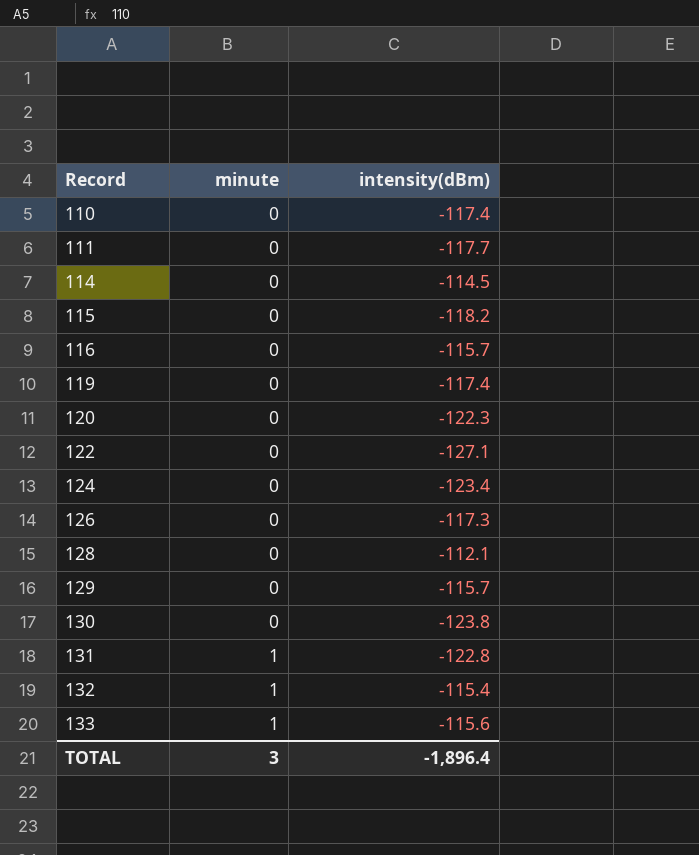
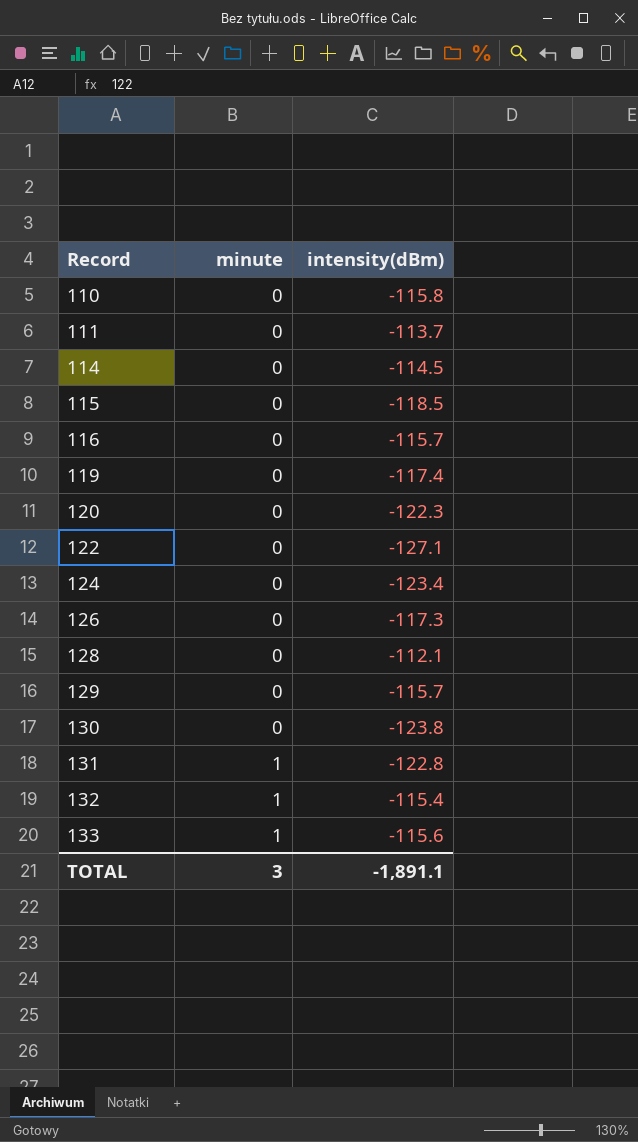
110 | intensity(dBm): -117.4 -> -115.8
111 | intensity(dBm): -117.7 -> -113.7
115 | intensity(dBm): -118.2 -> -118.5
TOTAL | intensity(dBm): -1,896.4 -> -1,891.1

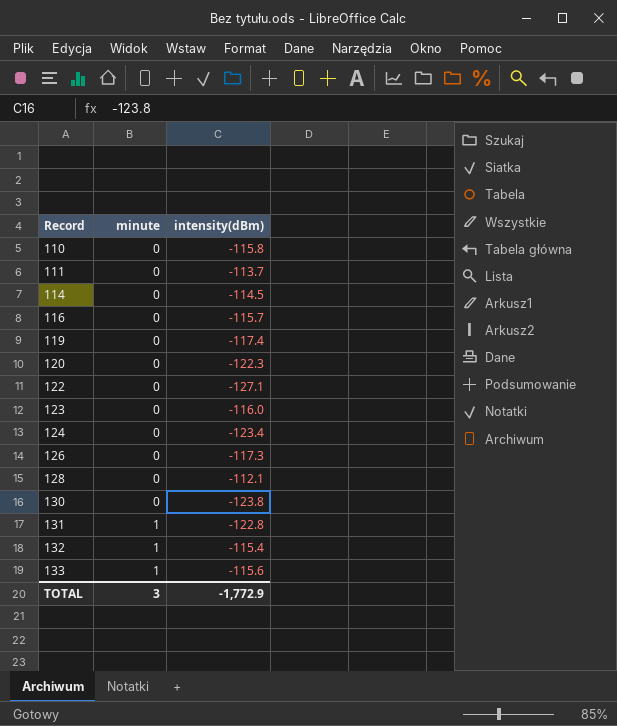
row 115: 0 | -118.5 -> none
row 129: 0 | -115.7 -> none
row 123: none -> 0 | -116.0
TOTAL | intensity(dBm): -1,891.1 -> -1,772.9

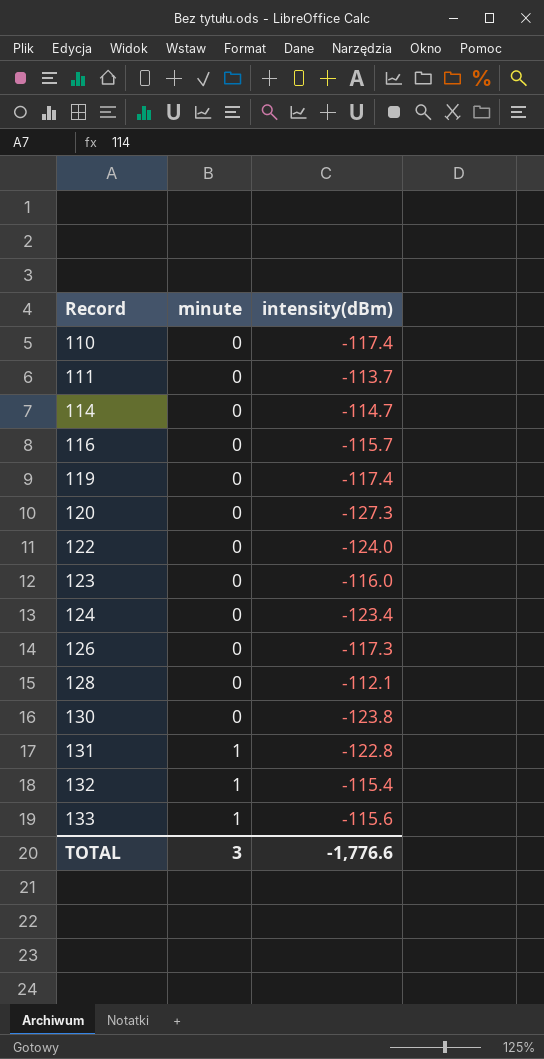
110 | intensity(dBm): -115.8 -> -117.4
114 | intensity(dBm): -114.5 -> -114.7
120 | intensity(dBm): -122.3 -> -127.3
122 | intensity(dBm): -127.1 -> -124.0
TOTAL | intensity(dBm): -1,772.9 -> -1,776.6

